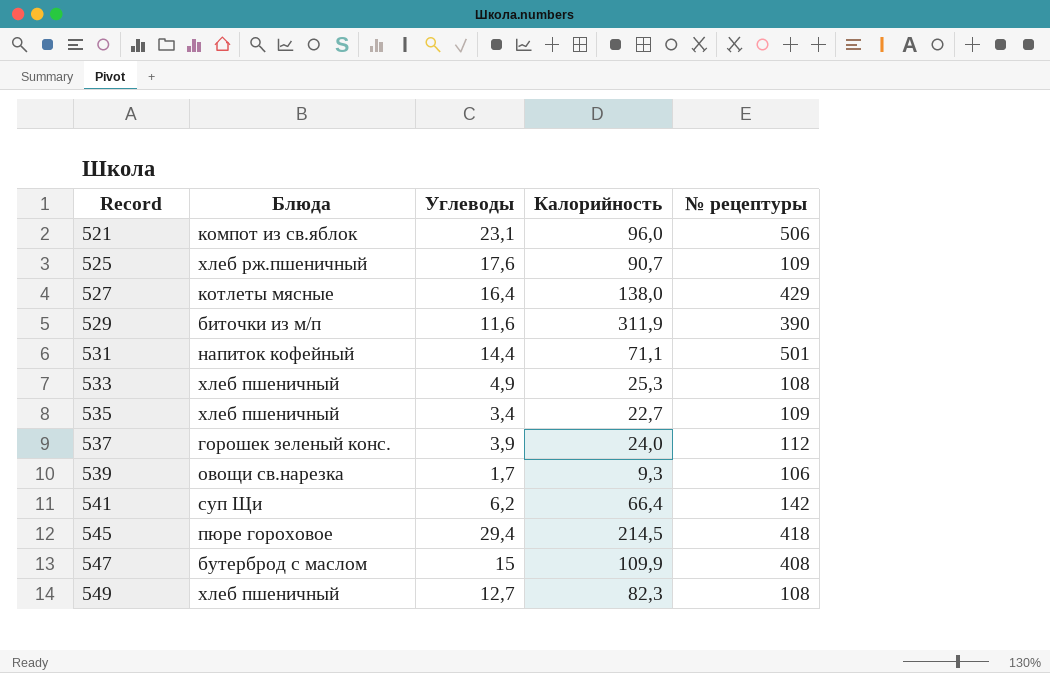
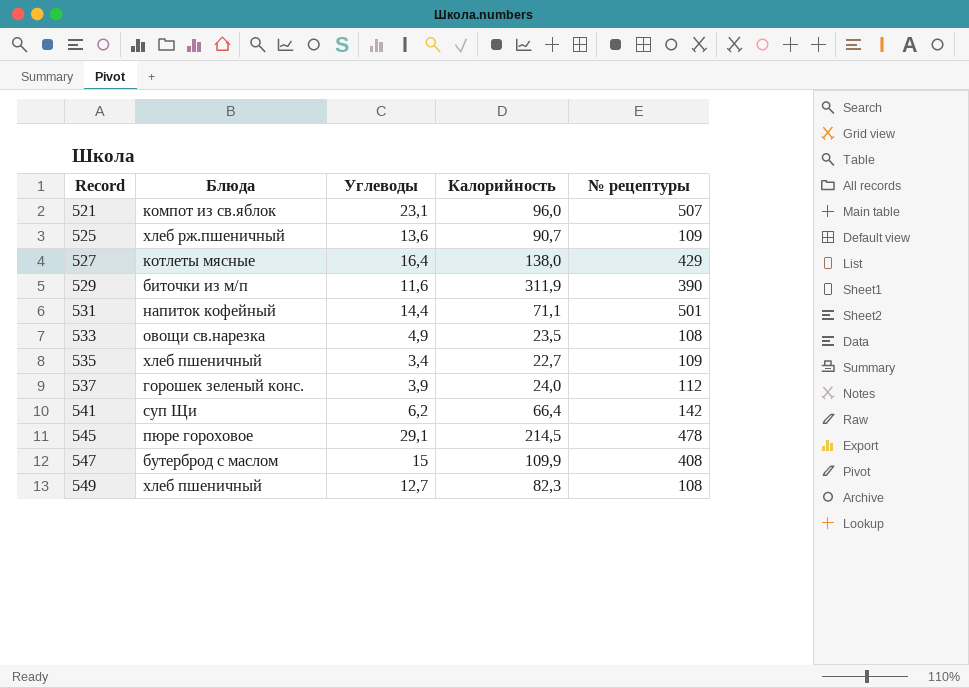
row 539: овощи св.нарезка | 1,7 | 9,3 | 106 -> none
521 | № рецептуры: 506 -> 507
525 | Углеводы: 17,6 -> 13,6
533 | Блюда: хлеб пшеничный -> овощи св.нарезка
533 | Калорийность: 25,3 -> 23,5
545 | Углеводы: 29,4 -> 29,1
545 | № рецептуры: 418 -> 478

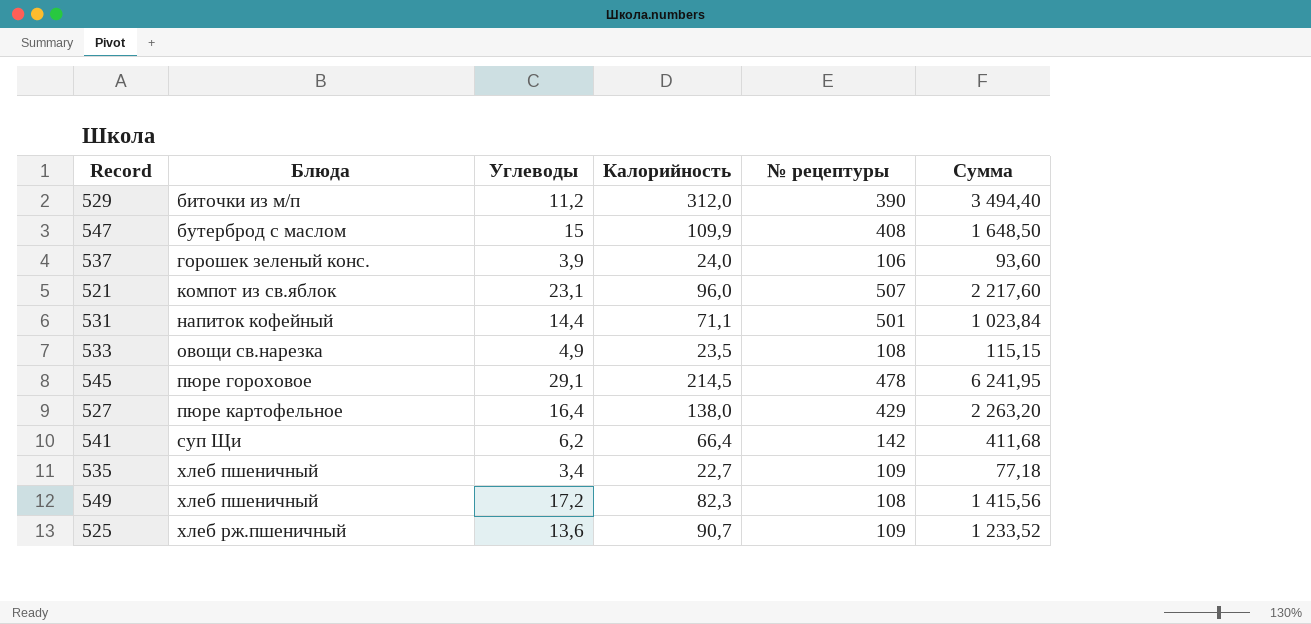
row order: Record ascending -> Блюда ascending
column Сумма | formula: none -> [Углеводы] * [Калорийность]
529 | Углеводы: 11,6 -> 11,2
529 | Калорийность: 311,9 -> 312,0
537 | № рецептуры: 112 -> 106
527 | Блюда: котлеты мясные -> пюре картофельное
549 | Углеводы: 12,7 -> 17,2

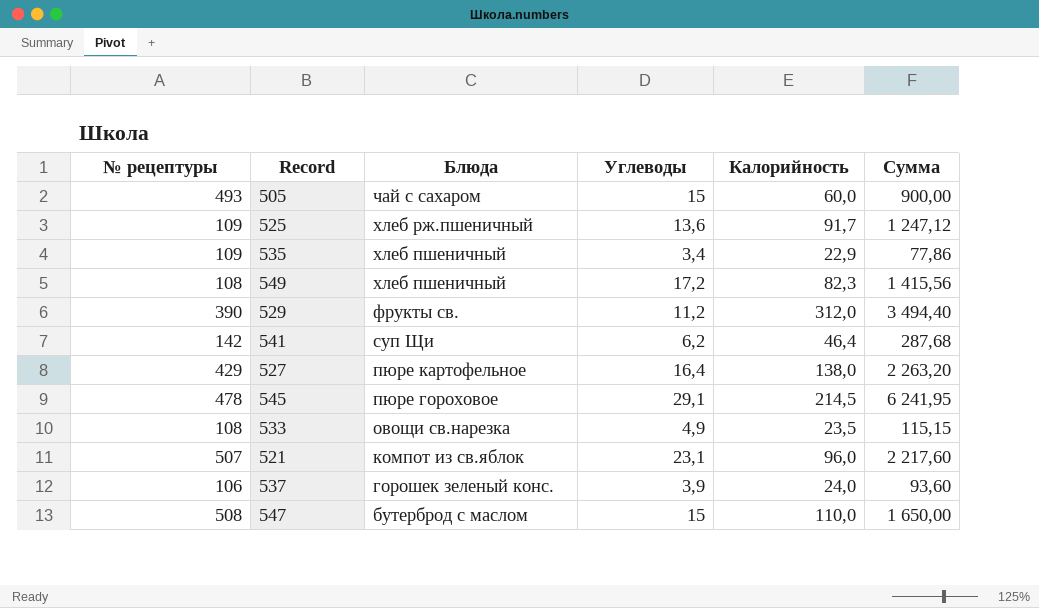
row order: Блюда ascending -> Блюда descending
column № рецептуры | position: 5 -> 1
row 531: напиток кофейный | 14,4 | 71,1 | 501 | 1 023,84 -> none
row 505: none -> 493 | чай с сахаром | 15 | 60,0 | 900,00
525 | Калорийность: 90,7 -> 91,7
525 | Сумма: 1 233,52 -> 1 247,12
535 | Калорийность: 22,7 -> 22,9
535 | Сумма: 77,18 -> 77,86
529 | Блюда: биточки из м/п -> фрукты св.
541 | Калорийность: 66,4 -> 46,4
541 | Сумма: 411,68 -> 287,68
547 | № рецептуры: 408 -> 508
547 | Калорийность: 109,9 -> 110,0
547 | Сумма: 1 648,50 -> 1 650,00

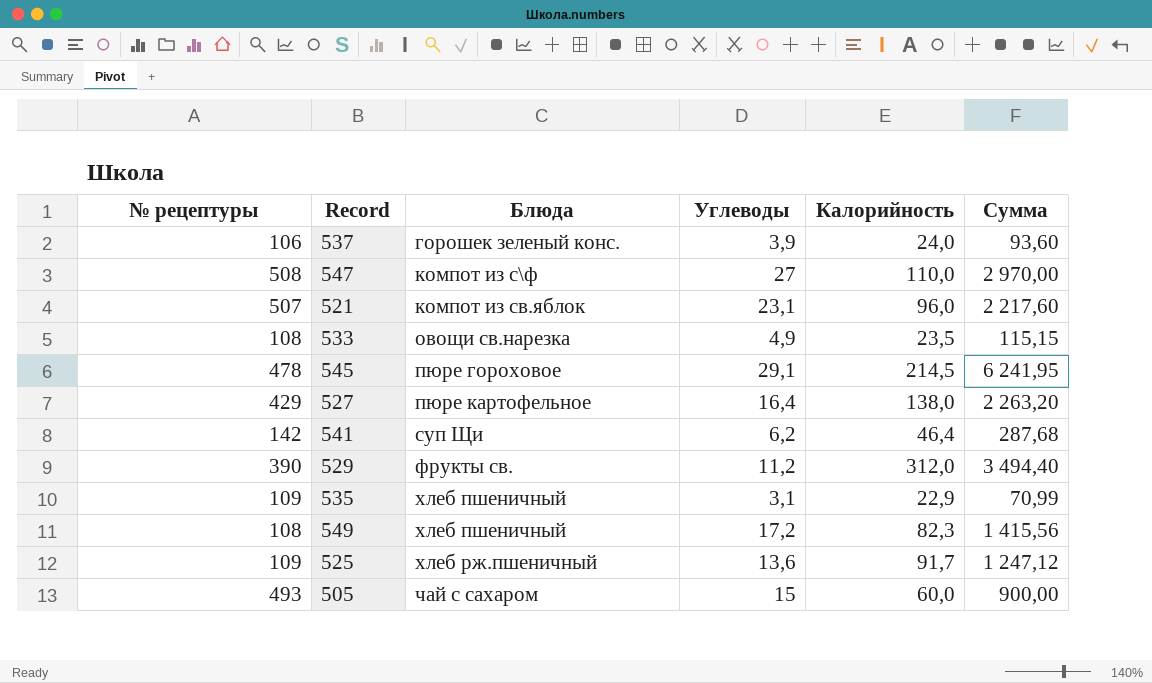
row order: Блюда descending -> Блюда ascending
547 | Блюда: бутерброд с маслом -> компот из с\ф
547 | Углеводы: 15 -> 27
547 | Сумма: 1 650,00 -> 2 970,00
535 | Углеводы: 3,4 -> 3,1
535 | Сумма: 77,86 -> 70,99

